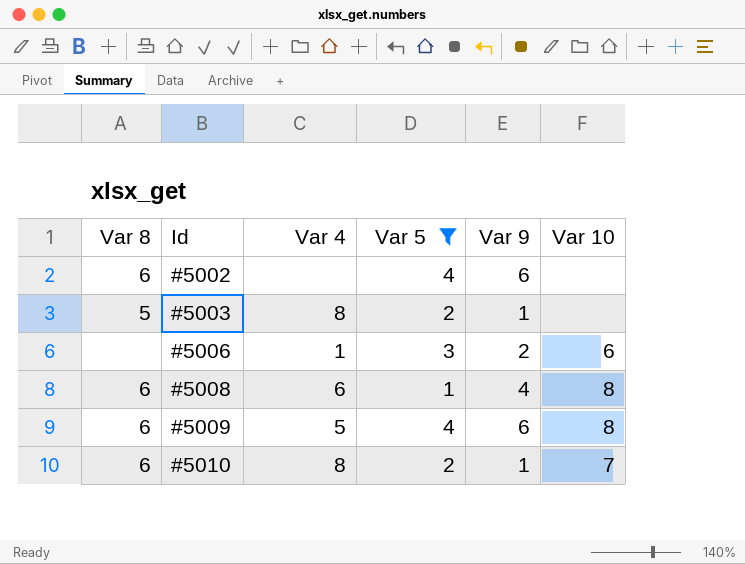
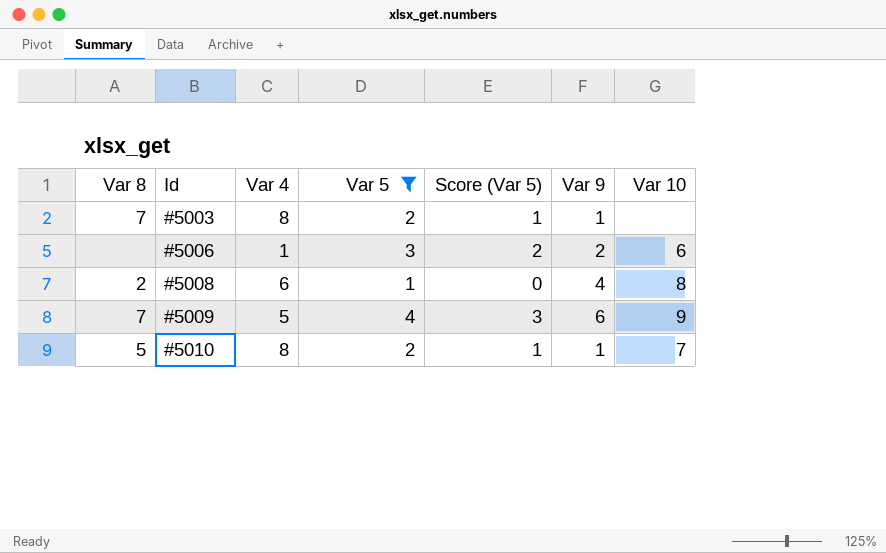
column Score (Var 5) | formula: none -> [Var 5] - 1
row #5002: 6 | none | 4 | 6 | none -> none
#5003 | Var 8: 5 -> 7
#5008 | Var 8: 6 -> 2
#5009 | Var 8: 6 -> 7
#5009 | Var 10: 8 -> 9
#5010 | Var 8: 6 -> 5

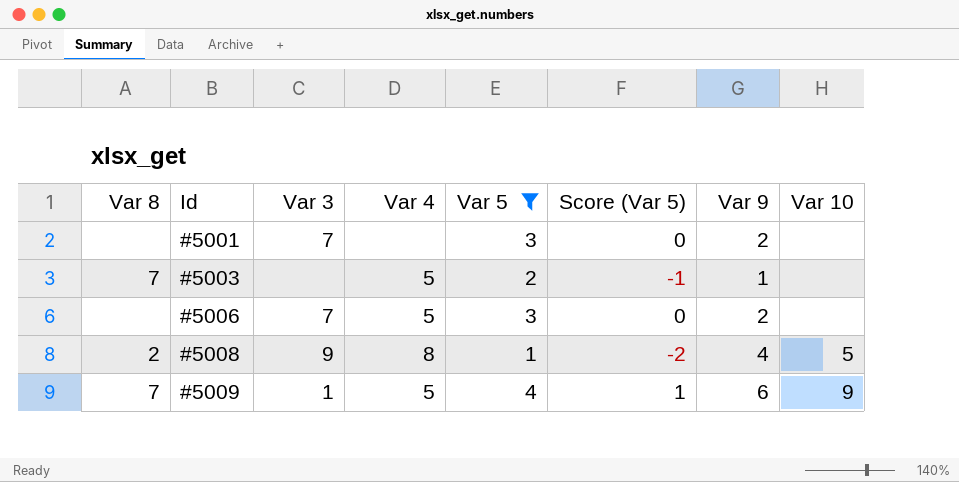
column Var 3 | position: none -> 3
column Score (Var 5) | formula: [Var 5] - 1 -> [Var 5] - 3
row #5010: 5 | 8 | 2 | 1 | 1 | 7 -> none
row #5001: none -> none | 7 | none | 3 | 0 | 2 | none
#5003 | Var 4: 8 -> 5
#5006 | Var 4: 1 -> 5
#5006 | Var 10: 6 -> none
#5008 | Var 4: 6 -> 8
#5008 | Var 10: 8 -> 5

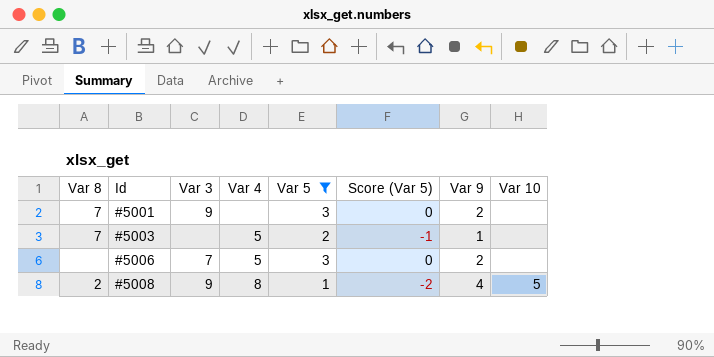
row #5009: 7 | 1 | 5 | 4 | 1 | 6 | 9 -> none
#5001 | Var 8: none -> 7
#5001 | Var 3: 7 -> 9

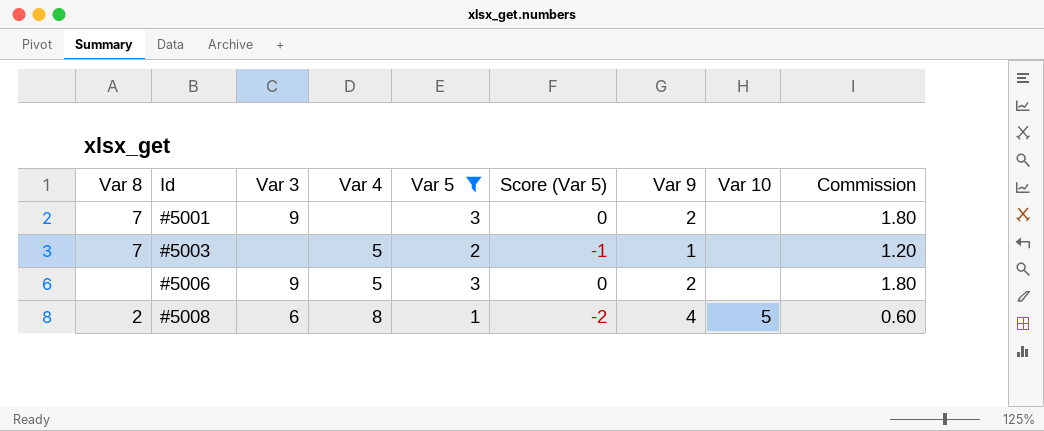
column Commission | formula: none -> [Var 5] * 0.6
#5006 | Var 3: 7 -> 9
#5008 | Var 3: 9 -> 6

